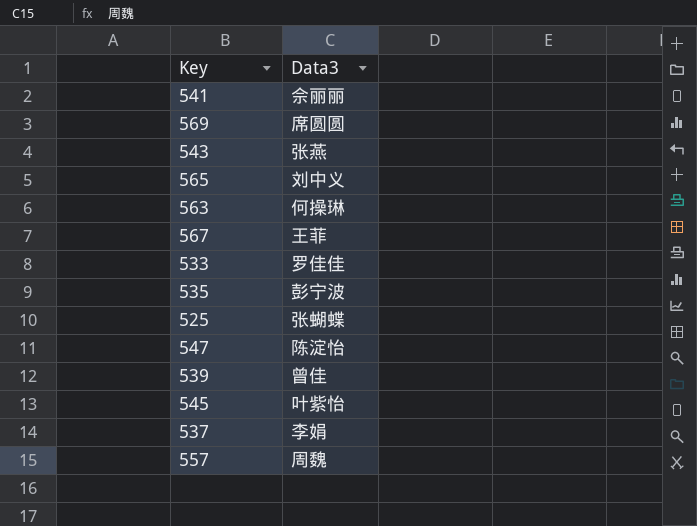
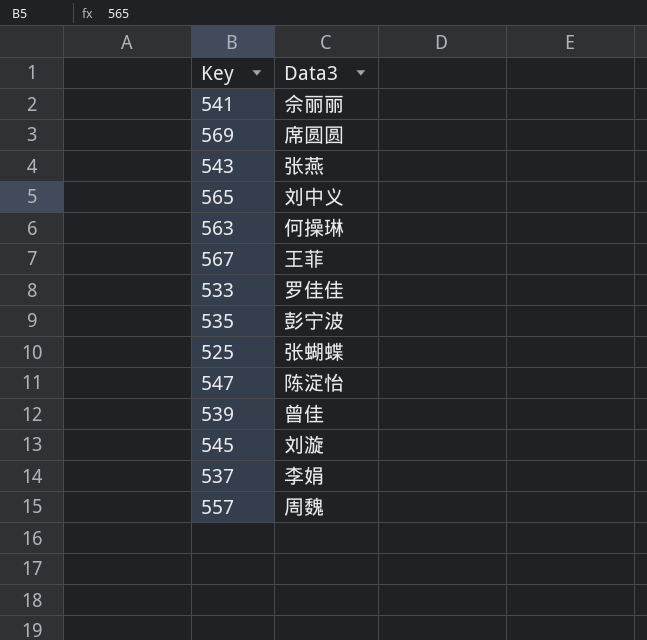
545 | Data3: 叶紫怡 -> 刘漩

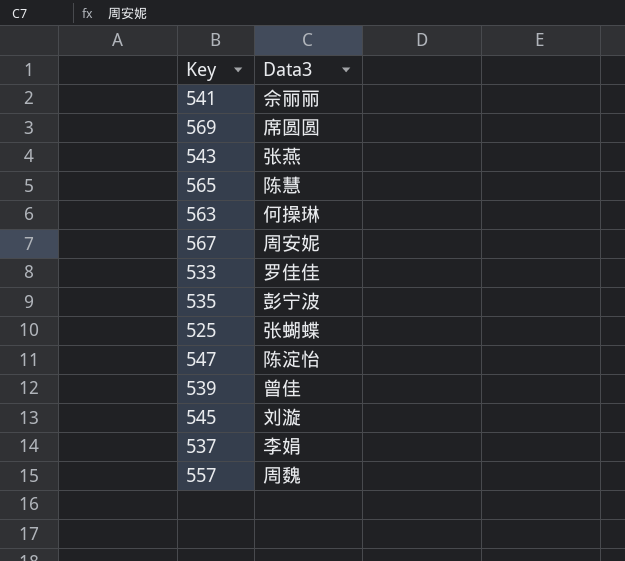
565 | Data3: 刘中义 -> 陈慧
567 | Data3: 王菲 -> 周安妮

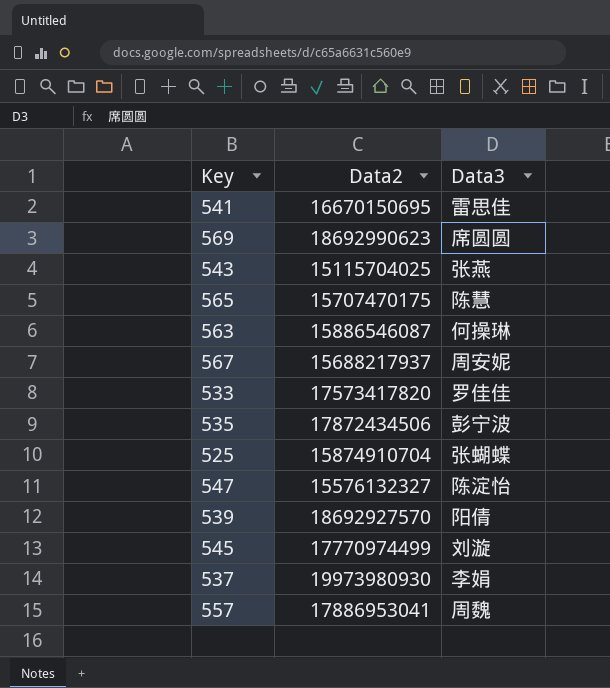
column Data2 | position: none -> 2
541 | Data3: 佘丽丽 -> 雷思佳
539 | Data3: 曾佳 -> 阳倩

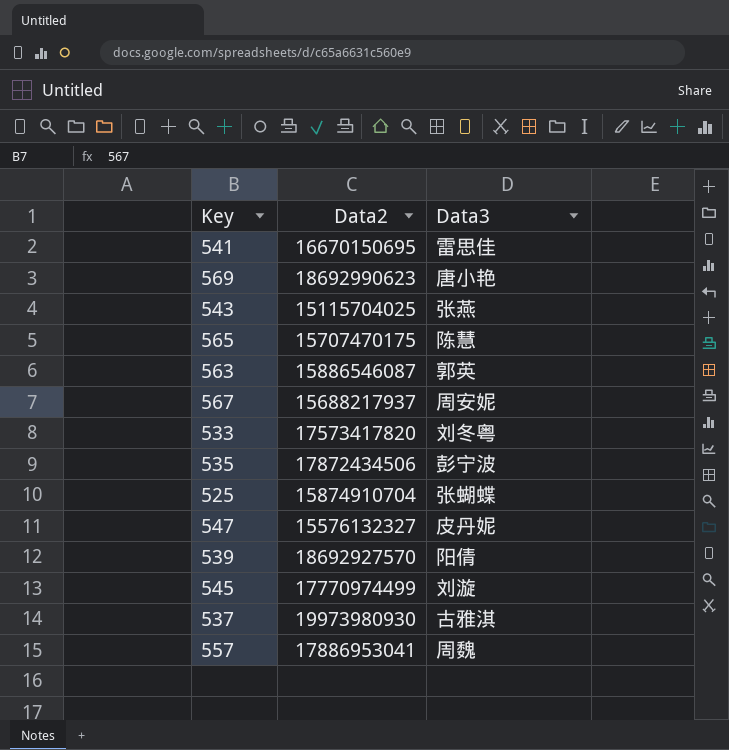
569 | Data3: 席圆圆 -> 唐小艳
563 | Data3: 何操琳 -> 郭英
533 | Data3: 罗佳佳 -> 刘冬粤
547 | Data3: 陈淀怡 -> 皮丹妮
537 | Data3: 李娟 -> 古雅淇

